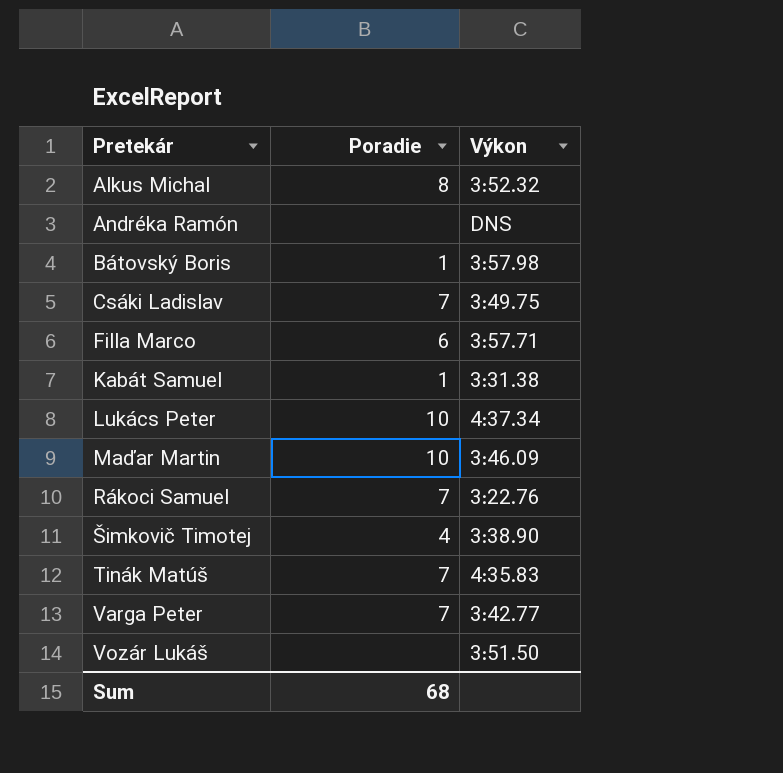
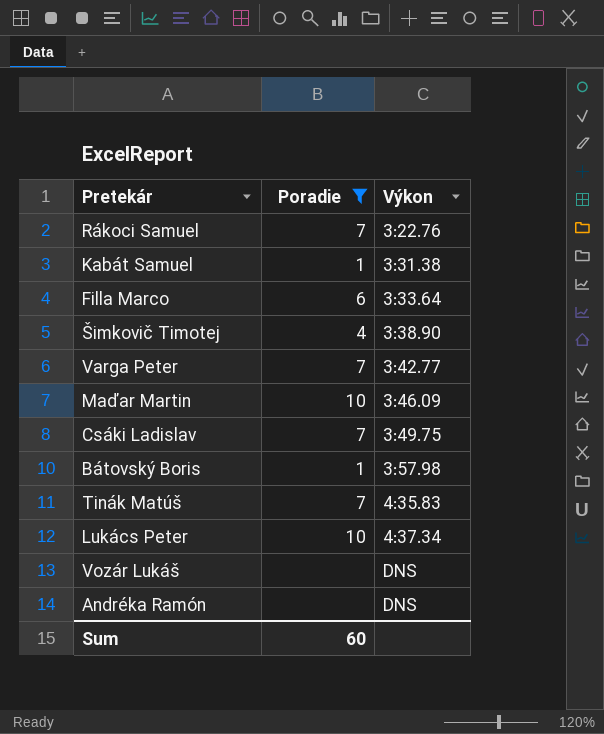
filter: none -> Poradie != 8
row order: Pretekár ascending -> Výkon ascending
Filla Marco | Výkon: 3:57.71 -> 3:33.64
Vozár Lukáš | Výkon: 3:51.50 -> DNS
Sum | Poradie: 68 -> 60

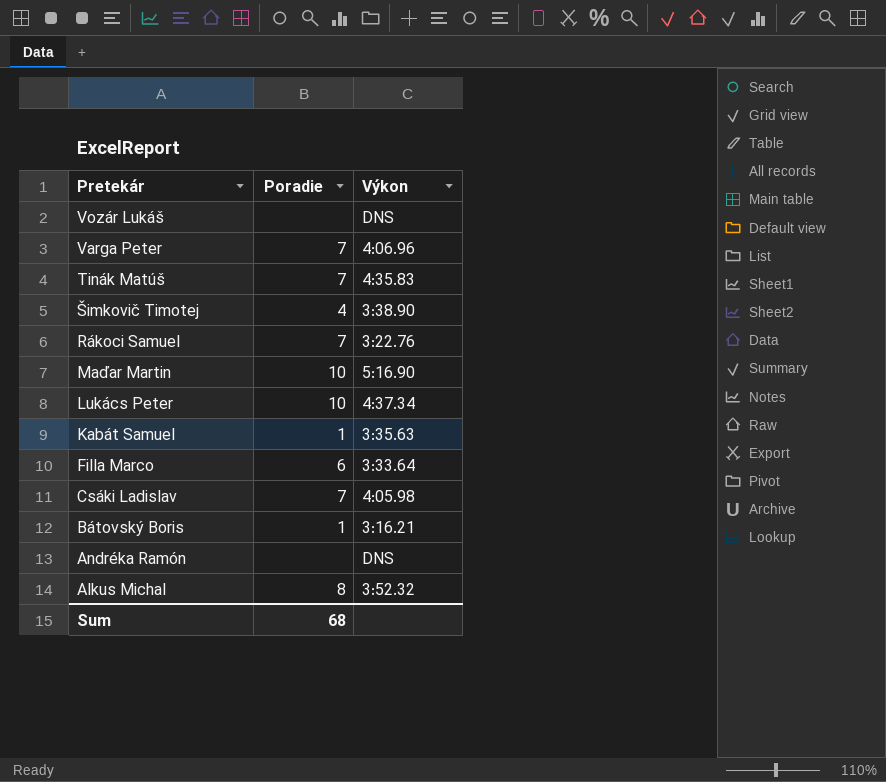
filter: Poradie != 8 -> none
row order: Výkon ascending -> Pretekár descending
Varga Peter | Výkon: 3:42.77 -> 4:06.96
Maďar Martin | Výkon: 3:46.09 -> 5:16.90
Kabát Samuel | Výkon: 3:31.38 -> 3:35.63
Csáki Ladislav | Výkon: 3:49.75 -> 4:05.98
Bátovský Boris | Výkon: 3:57.98 -> 3:16.21
Sum | Poradie: 60 -> 68

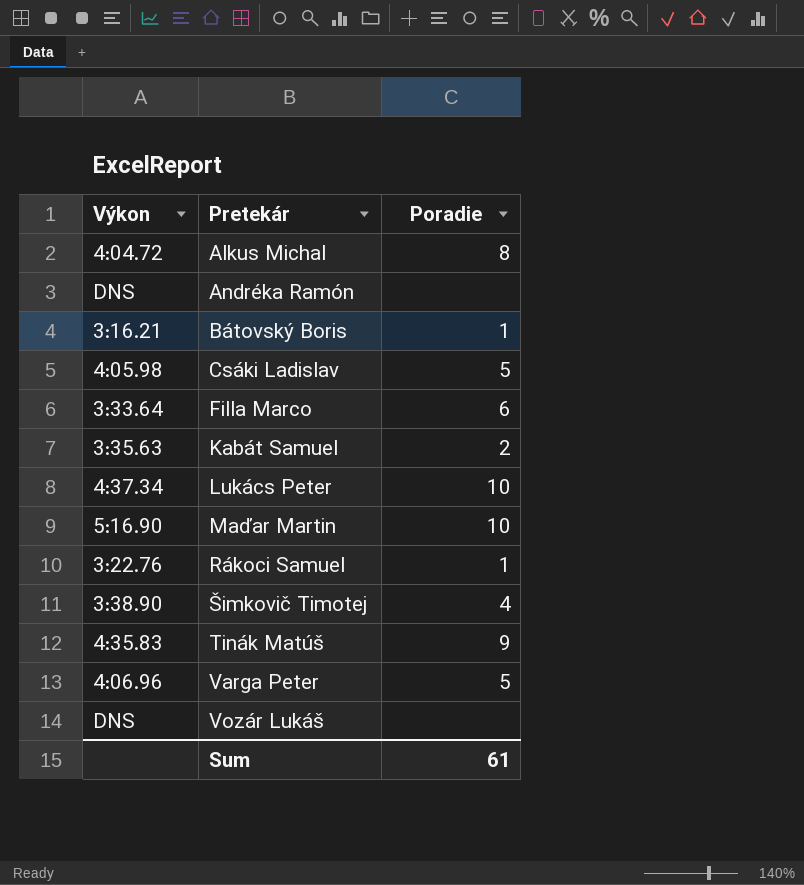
row order: Pretekár descending -> Pretekár ascending
column Výkon | position: 3 -> 1
Alkus Michal | Výkon: 3:52.32 -> 4:04.72
Csáki Ladislav | Poradie: 7 -> 5
Kabát Samuel | Poradie: 1 -> 2
Rákoci Samuel | Poradie: 7 -> 1
Tinák Matúš | Poradie: 7 -> 9
Varga Peter | Poradie: 7 -> 5
Sum | Poradie: 68 -> 61

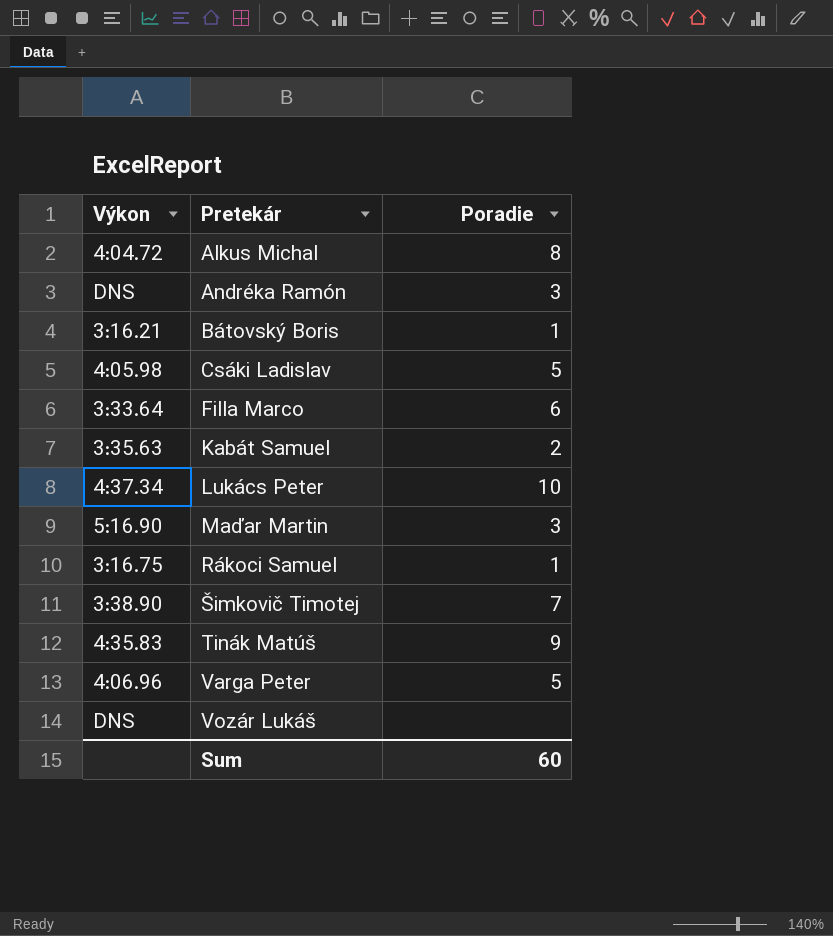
Andréka Ramón | Poradie: none -> 3
Maďar Martin | Poradie: 10 -> 3
Rákoci Samuel | Výkon: 3:22.76 -> 3:16.75
Šimkovič Timotej | Poradie: 4 -> 7
Sum | Poradie: 61 -> 60

